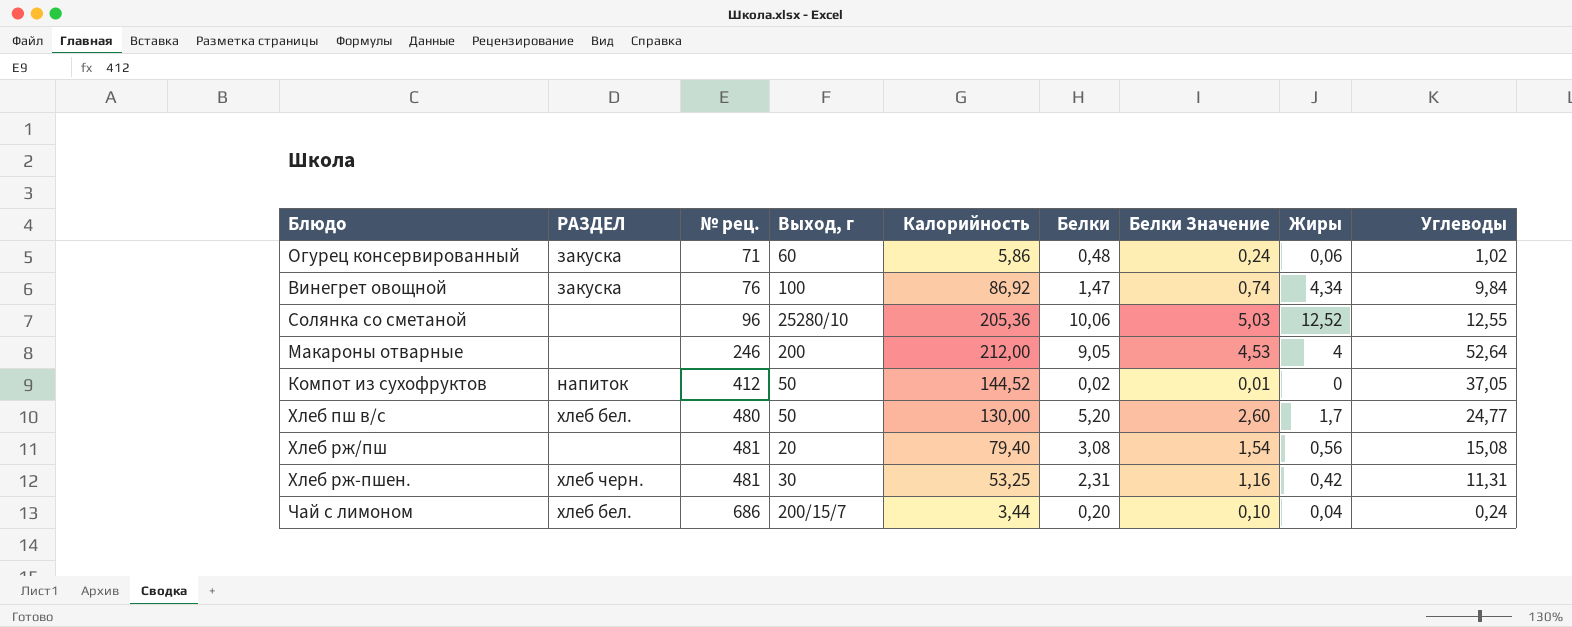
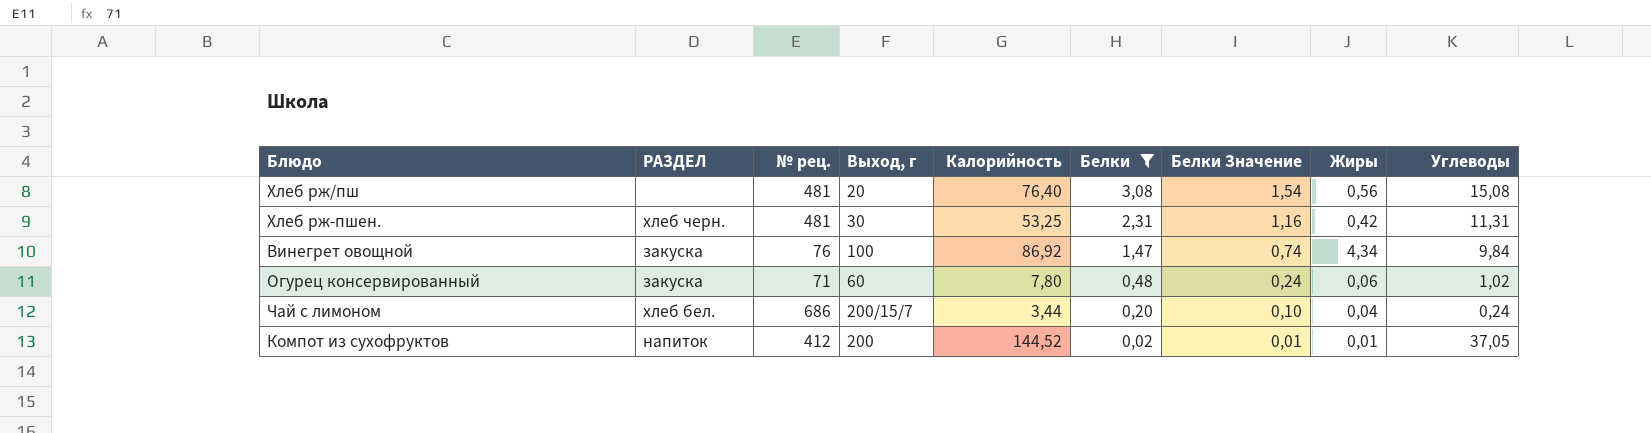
filter: none -> Белки <= 3,08
row order: № рец. ascending -> Белки descending
Хлеб рж/пш | Калорийность: 79,40 -> 76,40
Огурец консервированный | Калорийность: 5,86 -> 7,80
Компот из сухофруктов | Выход, г: 50 -> 200
Компот из сухофруктов | Жиры: 0 -> 0,01

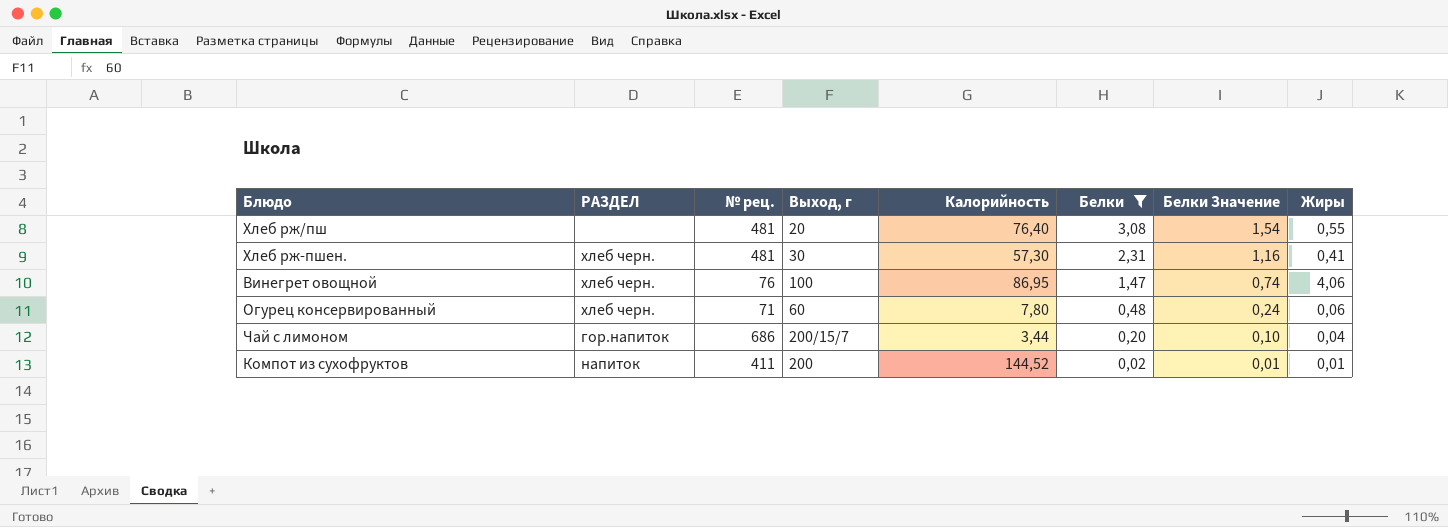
column Углеводы | position: 9 -> none
Хлеб рж/пш | Жиры: 0,56 -> 0,55
Хлеб рж-пшен. | Калорийность: 53,25 -> 57,30
Хлеб рж-пшен. | Жиры: 0,42 -> 0,41
Винегрет овощной | РАЗДЕЛ: закуска -> хлеб черн.
Винегрет овощной | Калорийность: 86,92 -> 86,95
Винегрет овощной | Жиры: 4,34 -> 4,06
Огурец консервированный | РАЗДЕЛ: закуска -> хлеб черн.
Чай с лимоном | РАЗДЕЛ: хлеб бел. -> гор.напиток
Компот из сухофруктов | № рец.: 412 -> 411

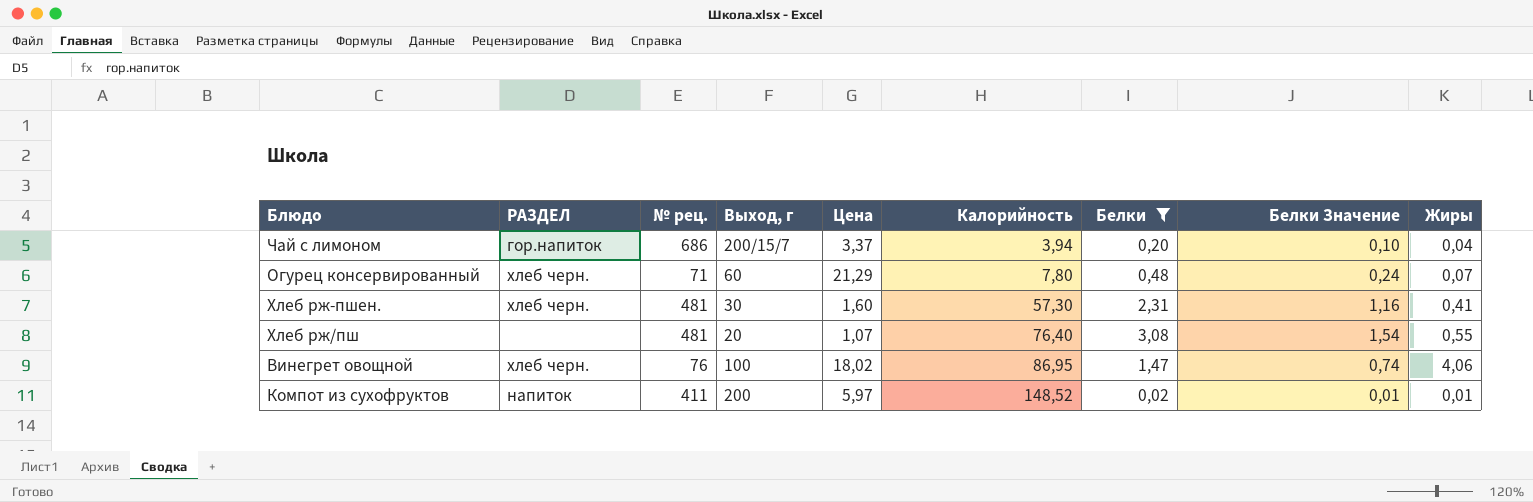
row order: Белки descending -> Калорийность ascending
column Цена | position: none -> 5
Чай с лимоном | Калорийность: 3,44 -> 3,94
Огурец консервированный | Жиры: 0,06 -> 0,07
Компот из сухофруктов | Калорийность: 144,52 -> 148,52

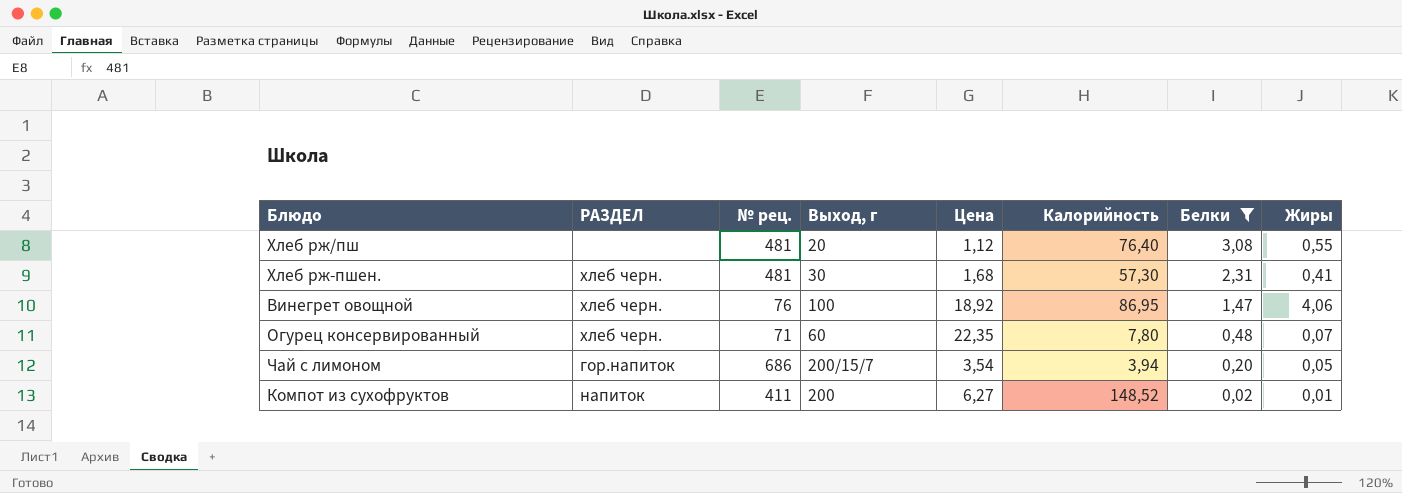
row order: Калорийность ascending -> Белки descending
column Белки Значение | formula: [Белки] * 0,5 -> none
Хлеб рж/пш | Цена: 1,07 -> 1,12
Хлеб рж-пшен. | Цена: 1,60 -> 1,68
Винегрет овощной | Цена: 18,02 -> 18,92
Огурец консервированный | Цена: 21,29 -> 22,35
Чай с лимоном | Цена: 3,37 -> 3,54
Чай с лимоном | Жиры: 0,04 -> 0,05
Компот из сухофруктов | Цена: 5,97 -> 6,27

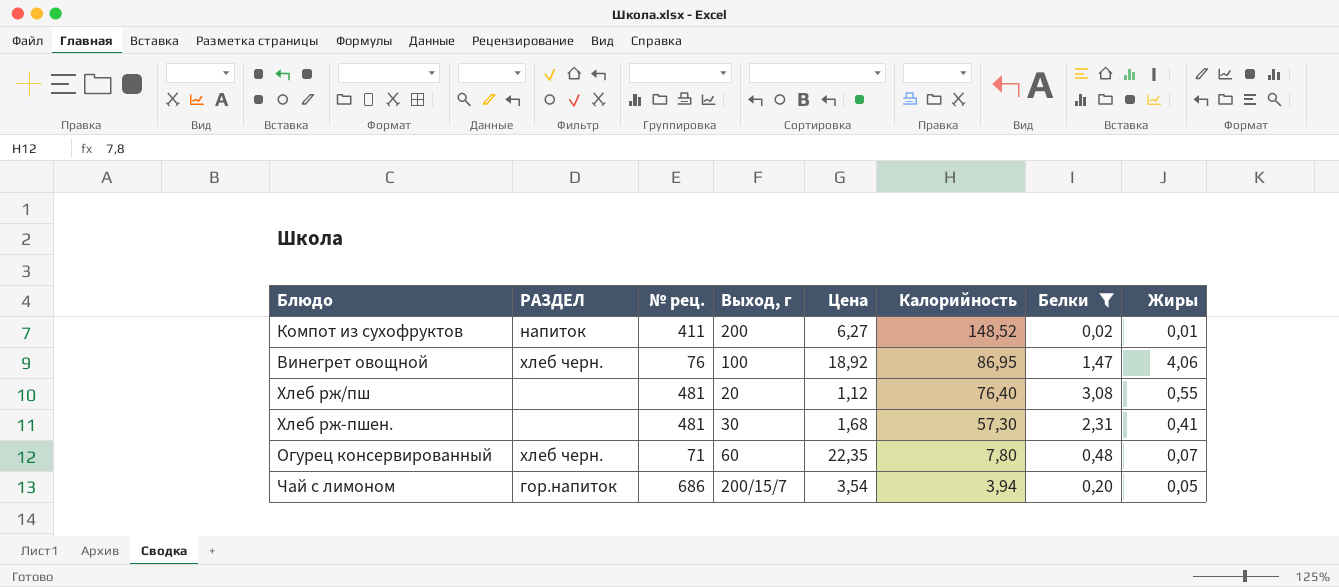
row order: Белки descending -> Калорийность descending
Хлеб рж-пшен. | РАЗДЕЛ: хлеб черн. -> none

